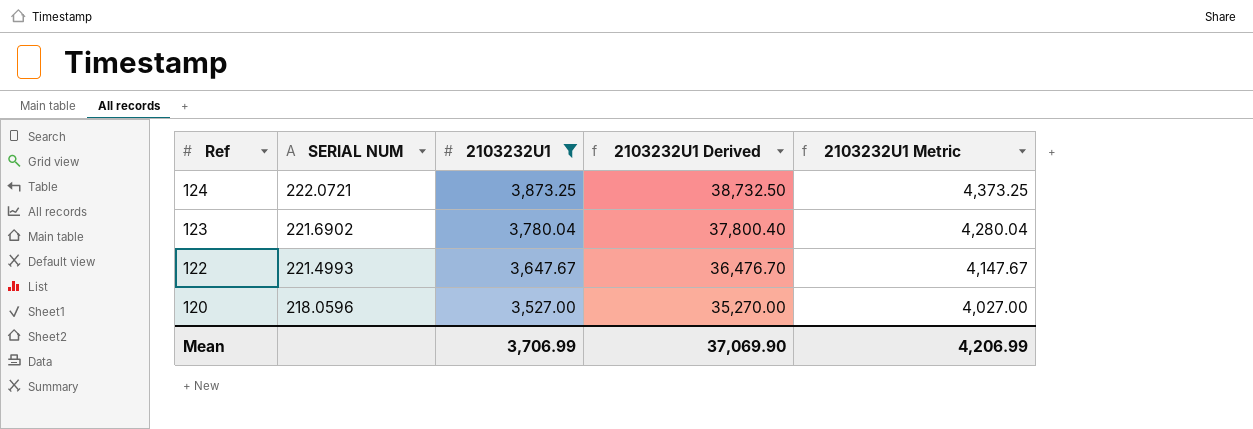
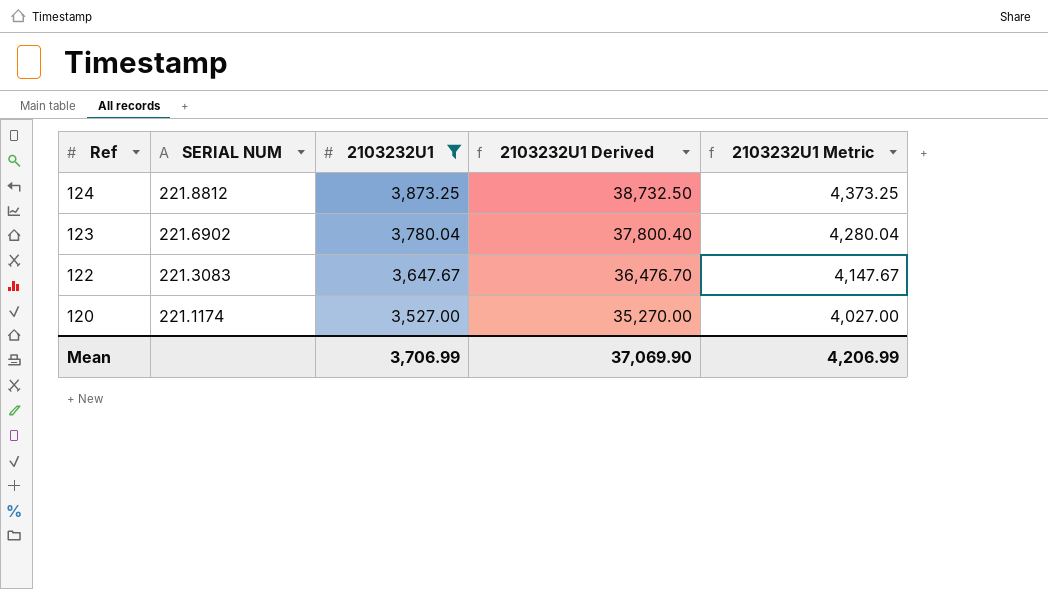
124 | SERIAL NUM: 222.0721 -> 221.8812
122 | SERIAL NUM: 221.4993 -> 221.3083
120 | SERIAL NUM: 218.0596 -> 221.1174

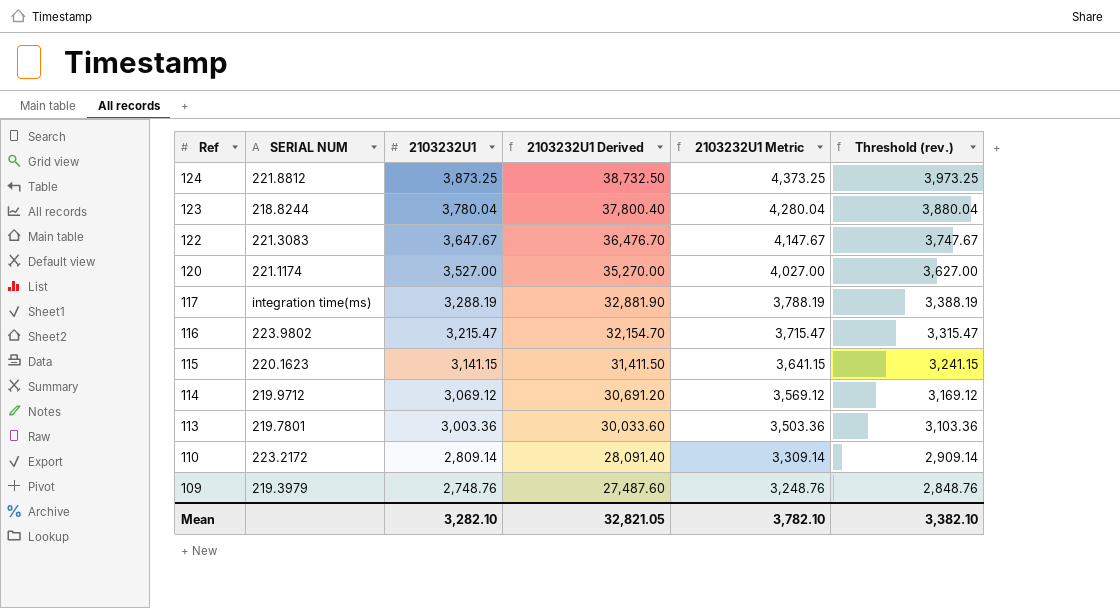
filter: 2103232U1 >= 3,527.00 -> none
column Threshold (rev.) | formula: none -> [2103232U1] + 100
123 | SERIAL NUM: 221.6902 -> 218.8244
Mean | 2103232U1: 3,706.99 -> 3,282.10
Mean | 2103232U1 Derived: 37,069.90 -> 32,821.05
Mean | 2103232U1 Metric: 4,206.99 -> 3,782.10

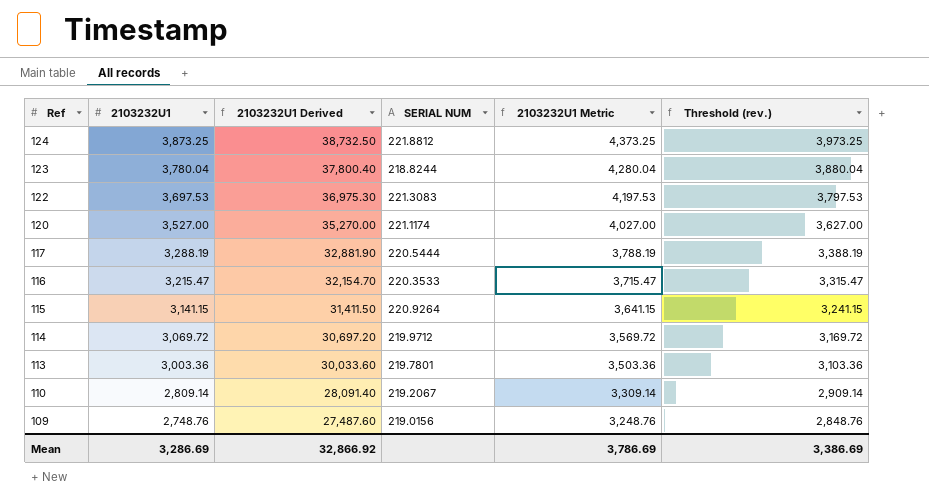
column SERIAL NUM | position: 2 -> 4
122 | 2103232U1: 3,647.67 -> 3,697.53
122 | 2103232U1 Derived: 36,476.70 -> 36,975.30
122 | 2103232U1 Metric: 4,147.67 -> 4,197.53
122 | Threshold (rev.): 3,747.67 -> 3,797.53
117 | SERIAL NUM: integration time(ms) -> 220.5444
116 | SERIAL NUM: 223.9802 -> 220.3533
115 | SERIAL NUM: 220.1623 -> 220.9264
114 | 2103232U1: 3,069.12 -> 3,069.72
114 | 2103232U1 Derived: 30,691.20 -> 30,697.20
114 | 2103232U1 Metric: 3,569.12 -> 3,569.72
114 | Threshold (rev.): 3,169.12 -> 3,169.72
110 | SERIAL NUM: 223.2172 -> 219.2067
109 | SERIAL NUM: 219.3979 -> 219.0156
Mean | 2103232U1: 3,282.10 -> 3,286.69
Mean | 2103232U1 Derived: 32,821.05 -> 32,866.92
Mean | 2103232U1 Metric: 3,782.10 -> 3,786.69
Mean | Threshold (rev.): 3,382.10 -> 3,386.69

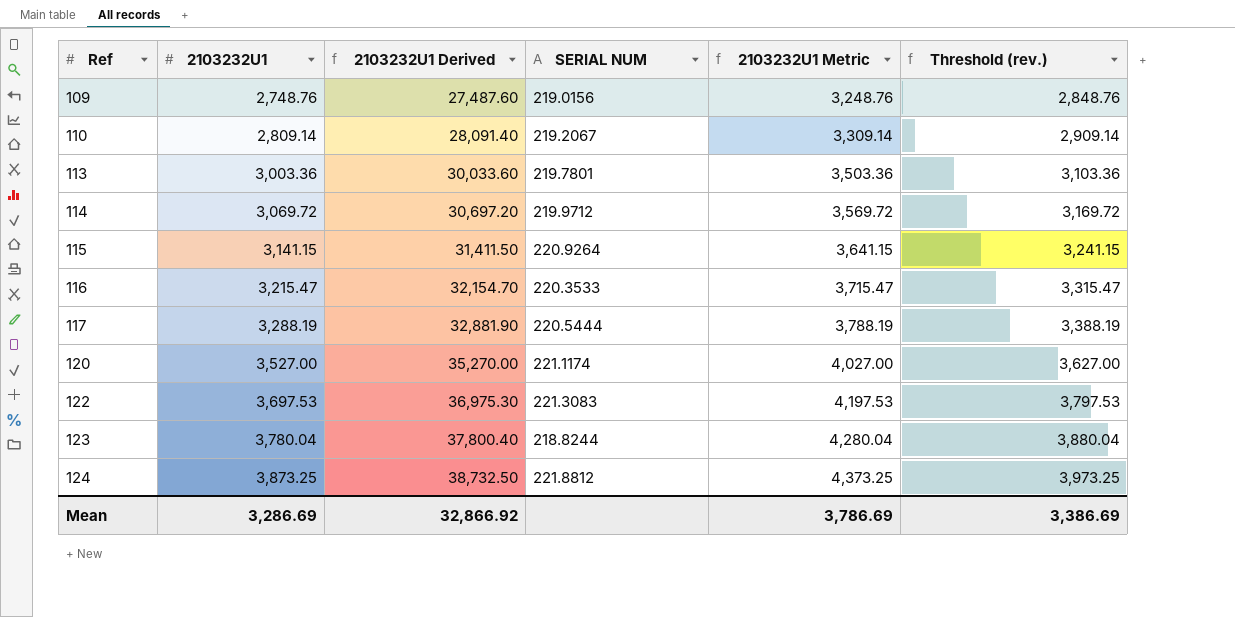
row order: Ref descending -> Ref ascending

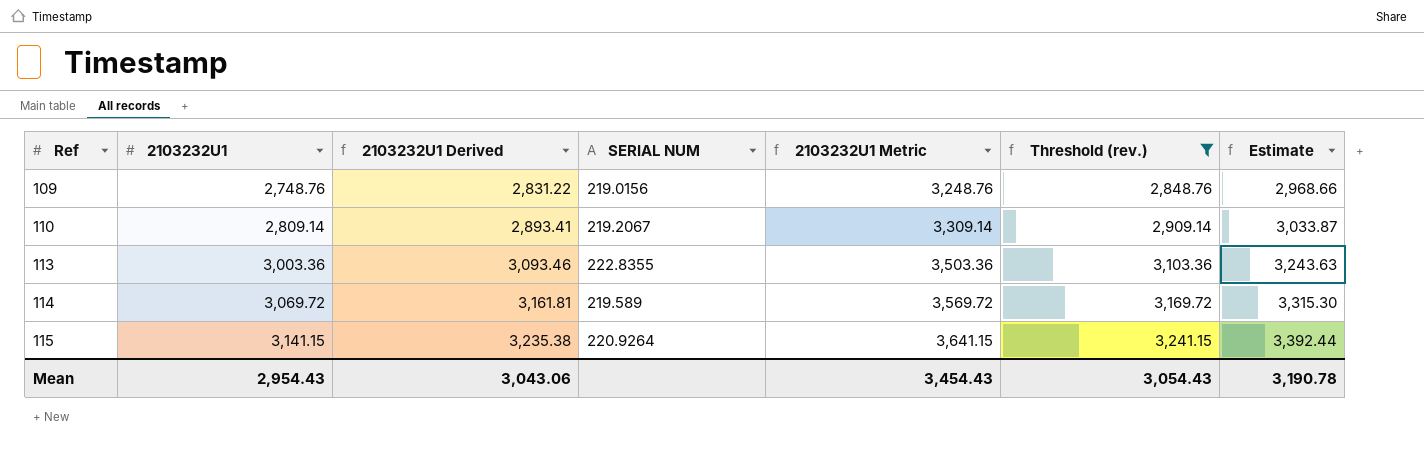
filter: none -> Threshold (rev.) <= 3,241.15
column 2103232U1 Derived | formula: [2103232U1] * 10 -> [2103232U1] * 1.03
column Estimate | formula: none -> [2103232U1] * 1.08
113 | SERIAL NUM: 219.7801 -> 222.8355
114 | SERIAL NUM: 219.9712 -> 219.589
Mean | 2103232U1: 3,286.69 -> 2,954.43
Mean | 2103232U1 Derived: 32,866.92 -> 3,043.06
Mean | 2103232U1 Metric: 3,786.69 -> 3,454.43
Mean | Threshold (rev.): 3,386.69 -> 3,054.43

